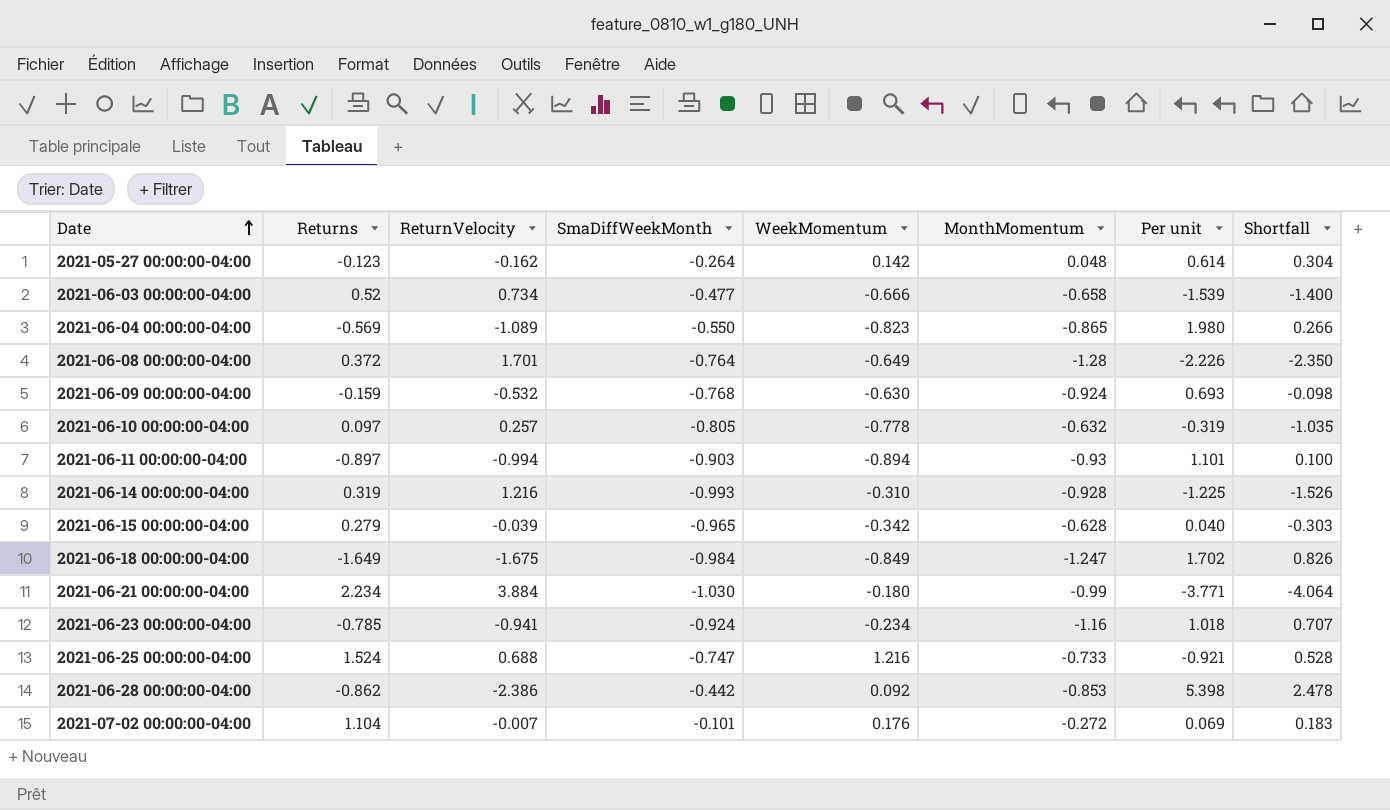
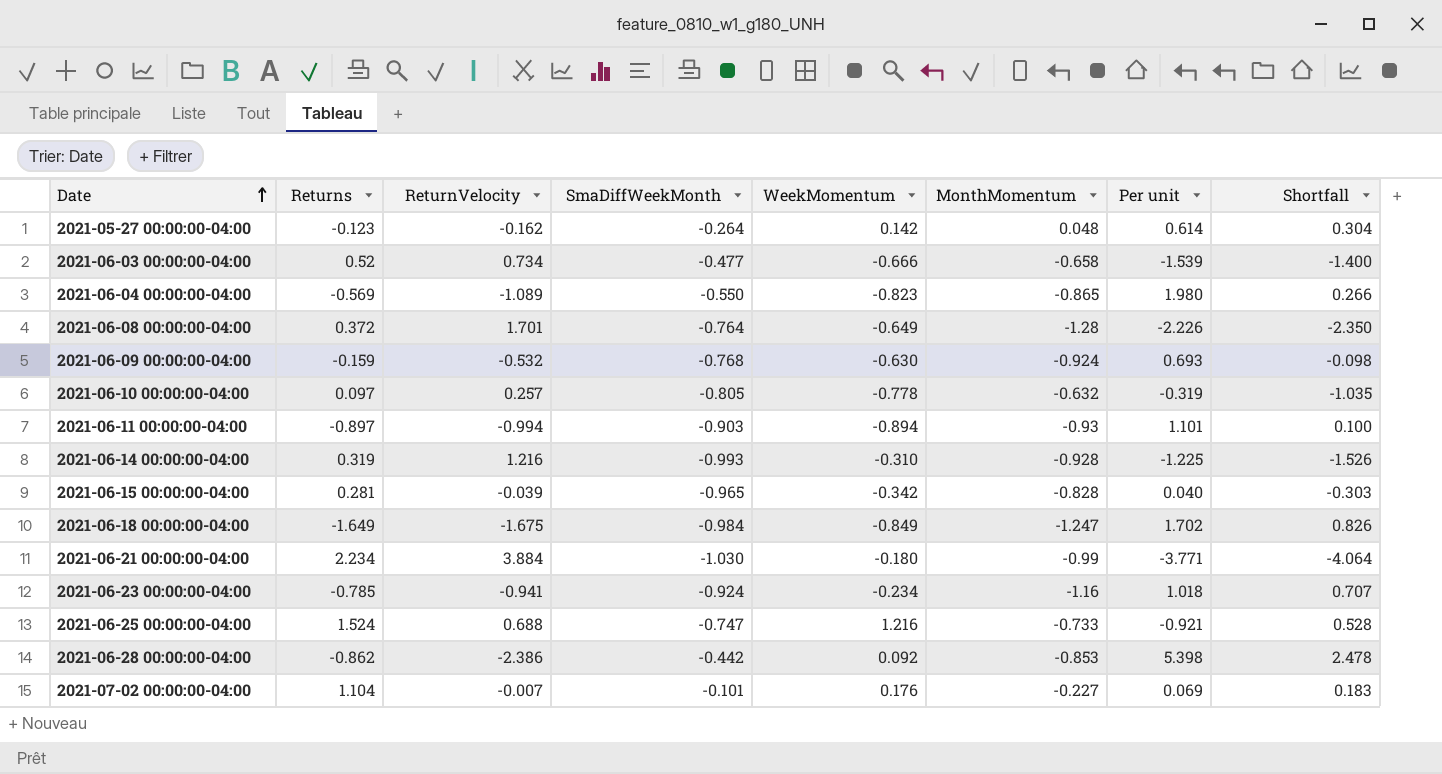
2021-06-15 00:00:00-04:00 | Returns: 0.279 -> 0.281
2021-06-15 00:00:00-04:00 | MonthMomentum: -0.628 -> -0.828
2021-07-02 00:00:00-04:00 | MonthMomentum: -0.272 -> -0.227

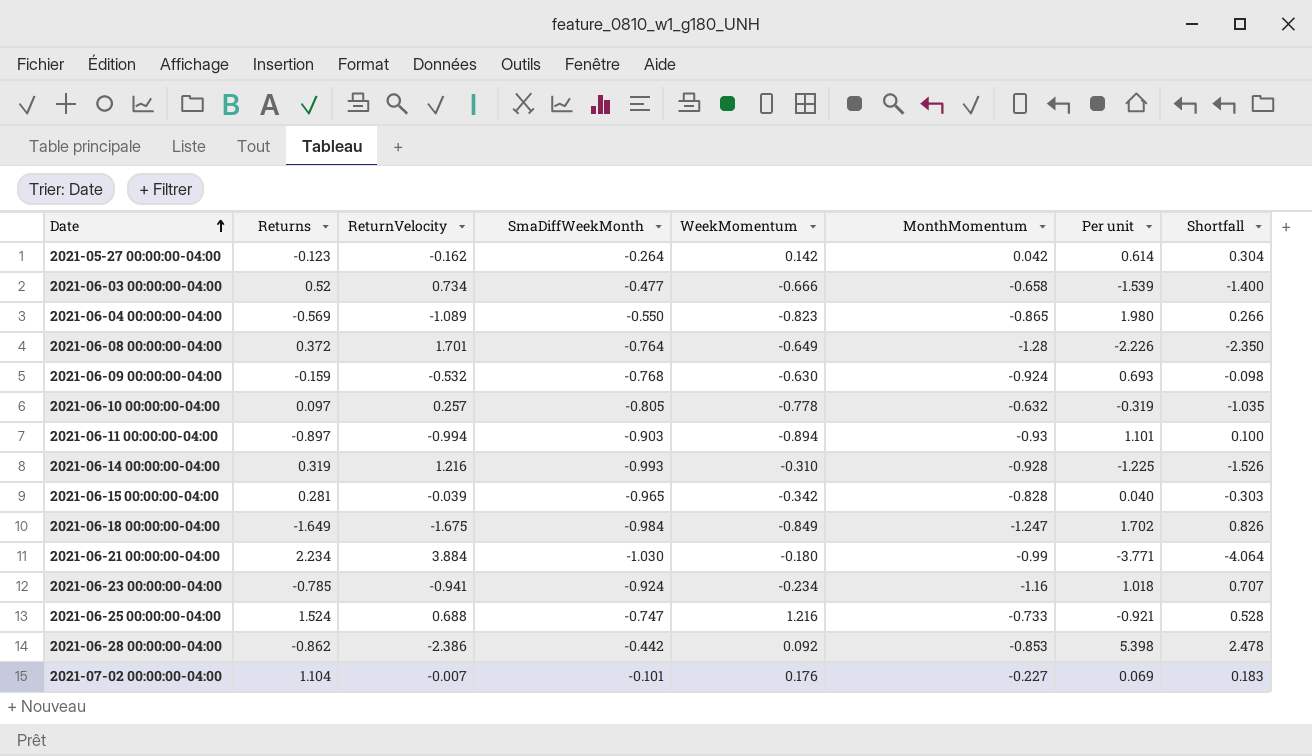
2021-05-27 00:00:00-04:00 | MonthMomentum: 0.048 -> 0.042

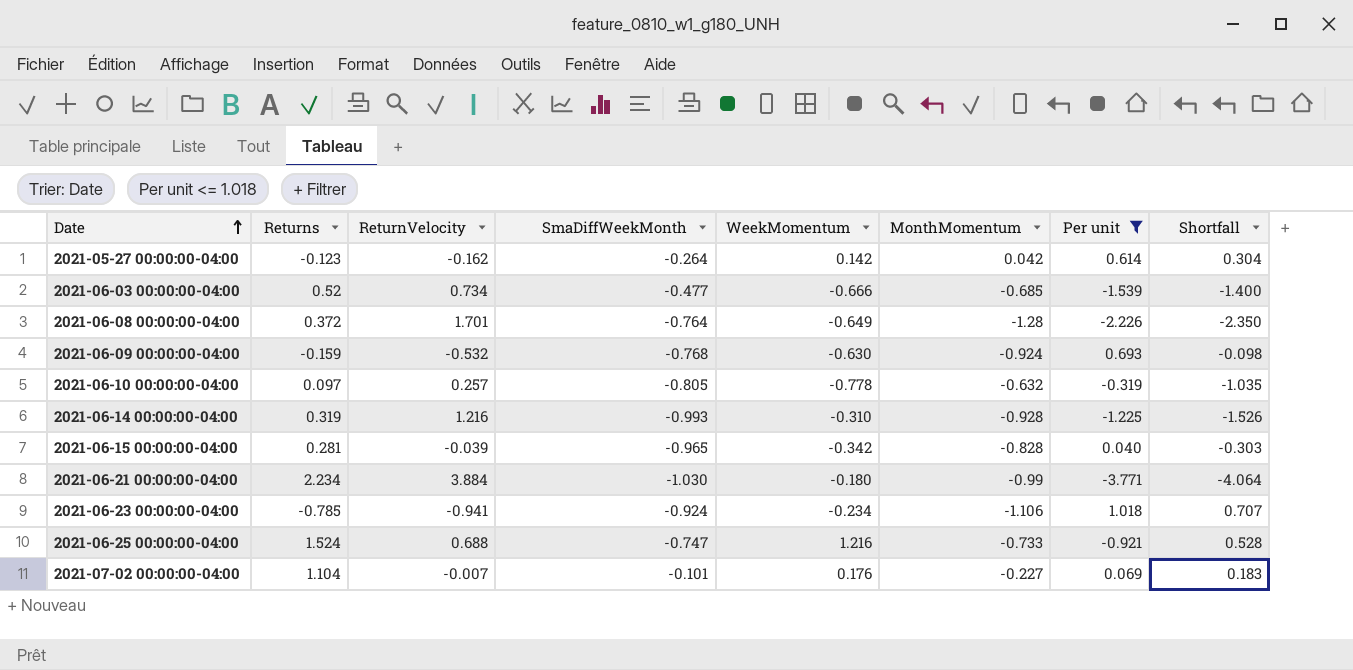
filter: none -> Per unit <= 1.018
2021-06-03 00:00:00-04:00 | MonthMomentum: -0.658 -> -0.685
2021-06-23 00:00:00-04:00 | MonthMomentum: -1.16 -> -1.106

